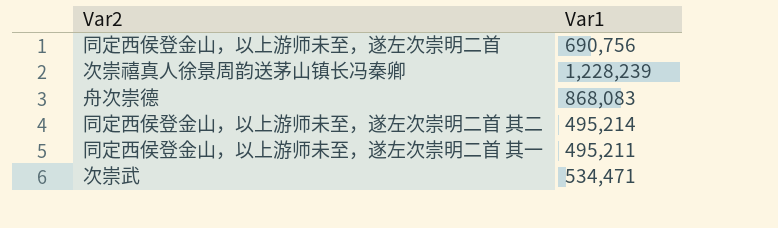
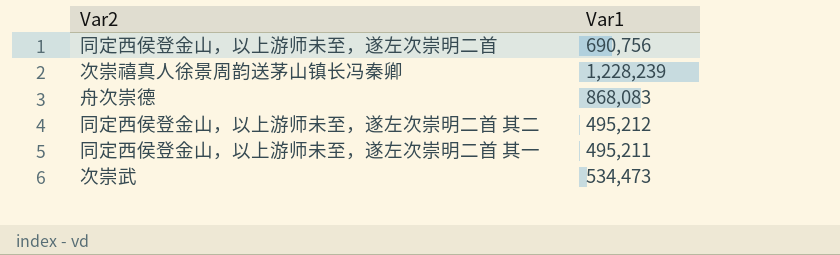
同定西侯登金山，以上游师未至，遂左次崇明二首 其二 | Var1: 495,214 -> 495,212
次崇武 | Var1: 534,471 -> 534,473

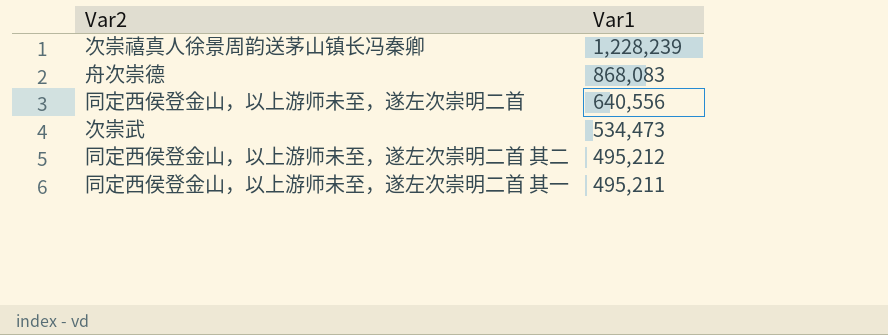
row order: none -> Var1 descending
同定西侯登金山，以上游师未至，遂左次崇明二首 | Var1: 690,756 -> 640,556

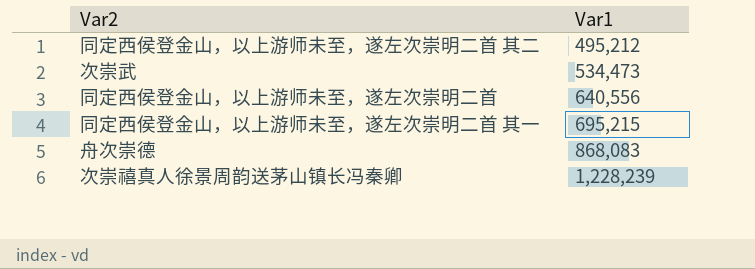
row order: Var1 descending -> Var1 ascending
同定西侯登金山，以上游师未至，遂左次崇明二首 其一 | Var1: 495,211 -> 695,215

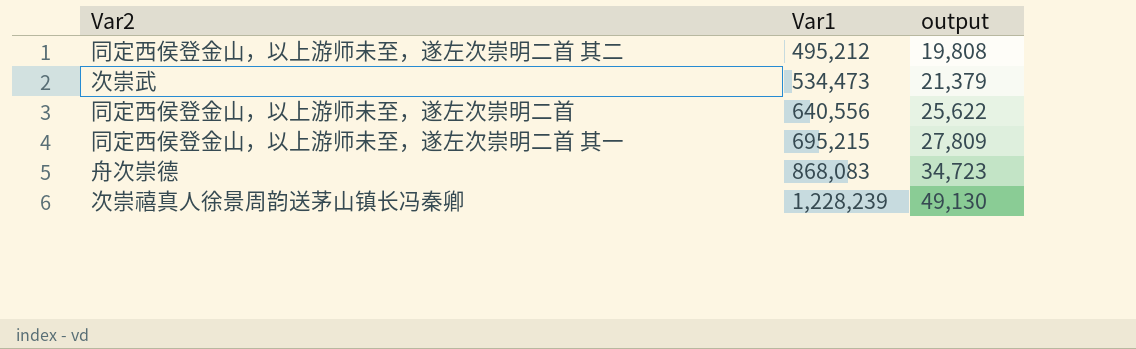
column output | formula: none -> [Var1] * 0.04

